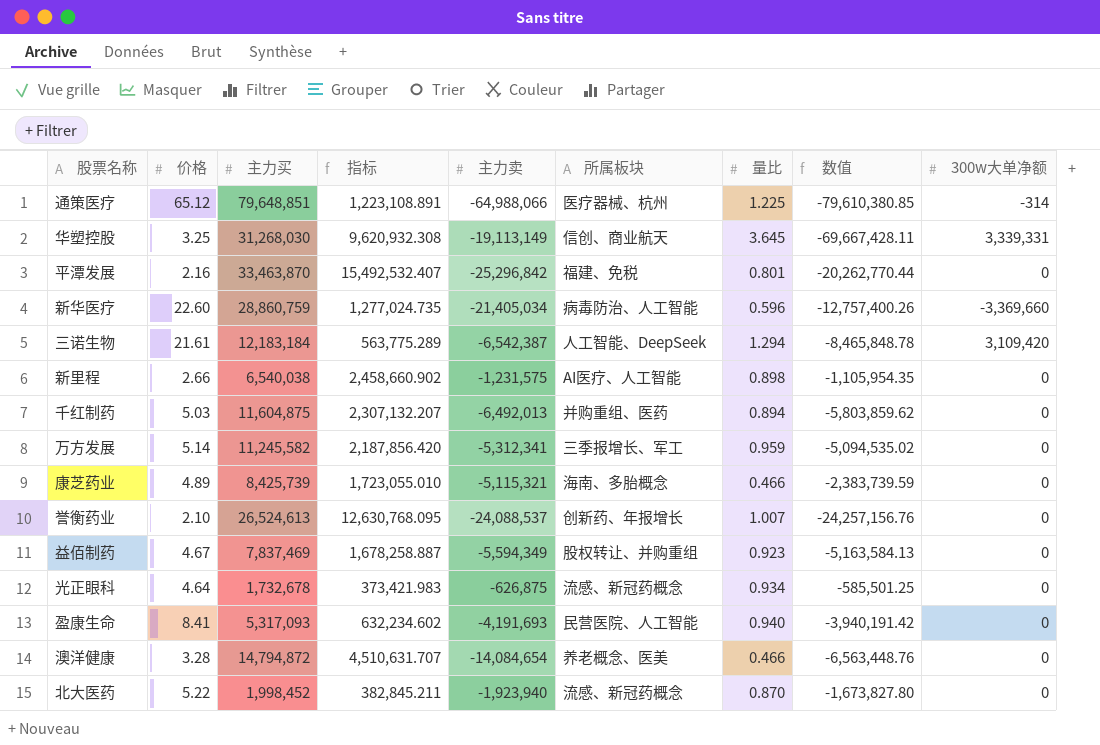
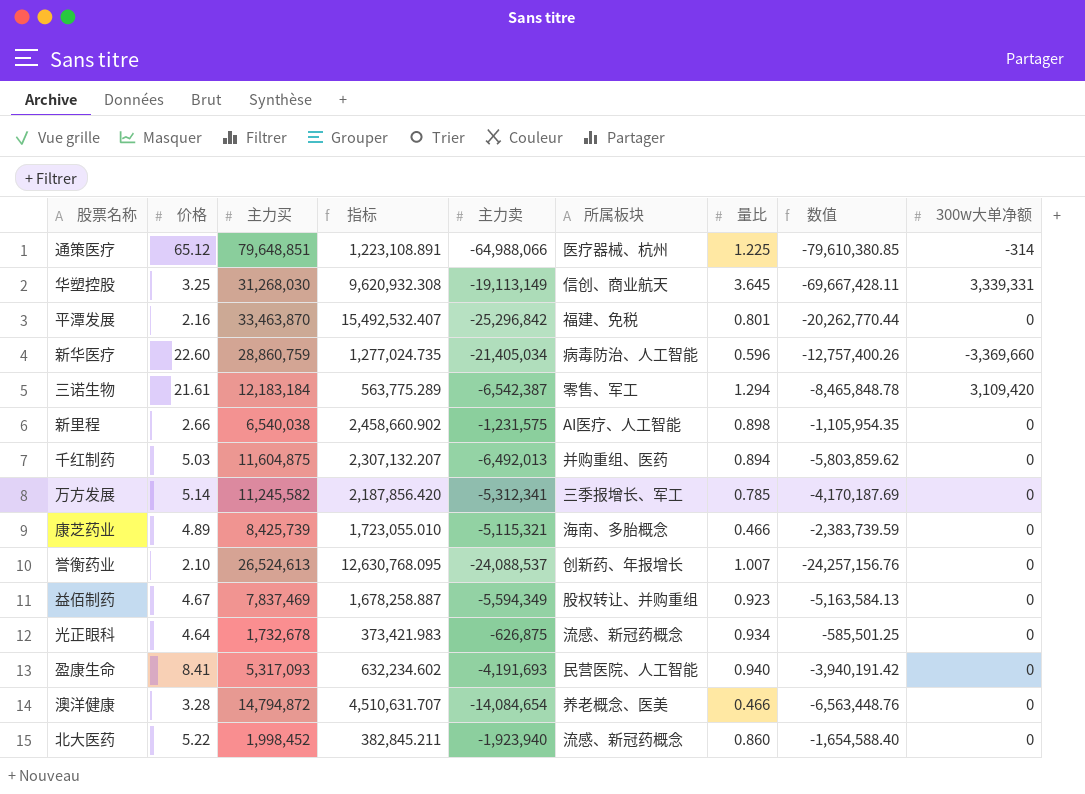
三诺生物 | 所属板块: 人工智能、DeepSeek -> 零售、军工
万方发展 | 量比: 0.959 -> 0.785
万方发展 | 数值: -5,094,535.02 -> -4,170,187.69
北大医药 | 量比: 0.870 -> 0.860
北大医药 | 数值: -1,673,827.80 -> -1,654,588.40

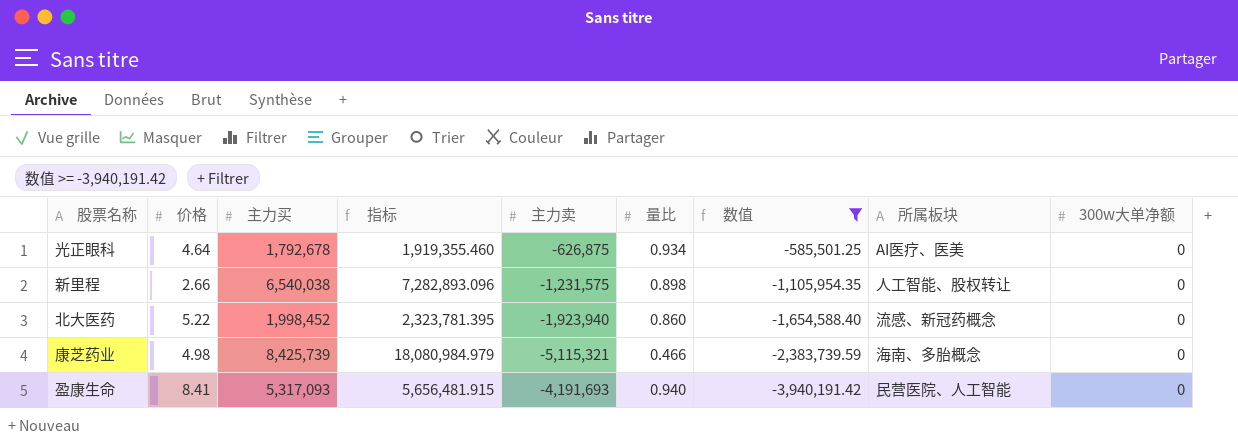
filter: none -> 数值 >= -3,940,191.42
row order: none -> 数值 descending
column 指标 | formula: [主力买] / [价格] -> [主力买] / [量比]
column 所属板块 | position: 6 -> 8
光正眼科 | 主力买: 1,732,678 -> 1,792,678
光正眼科 | 所属板块: 流感、新冠药概念 -> AI医疗、医美
新里程 | 所属板块: AI医疗、人工智能 -> 人工智能、股权转让
康芝药业 | 价格: 4.89 -> 4.98

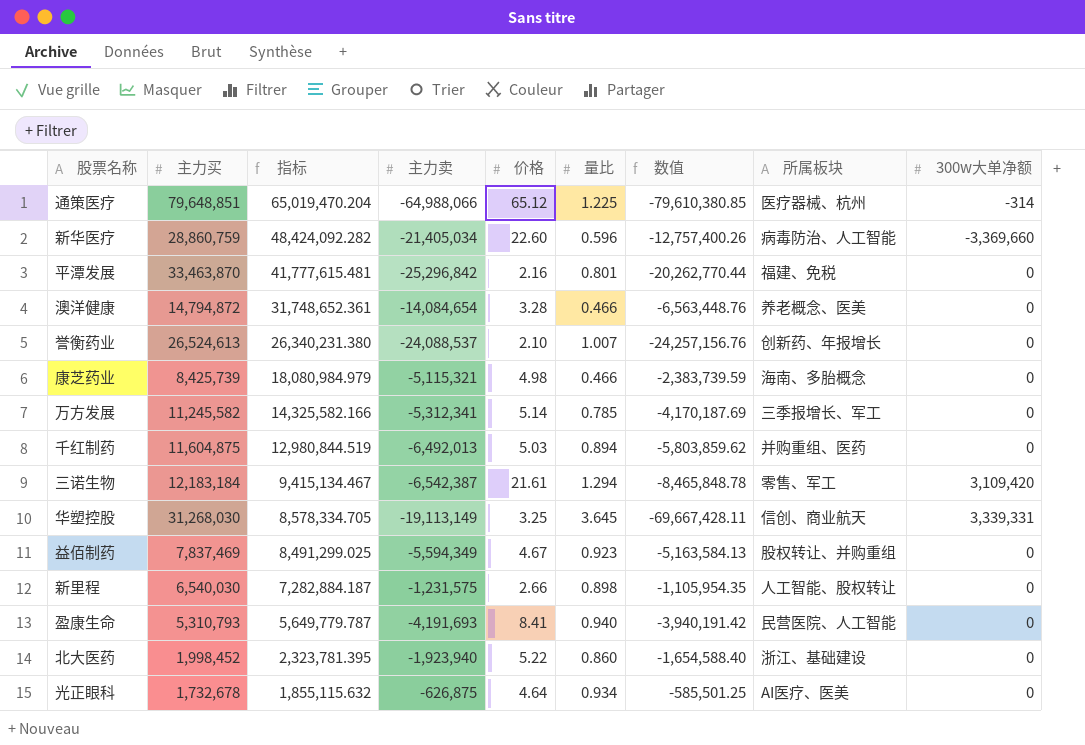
filter: 数值 >= -3,940,191.42 -> none
row order: 数值 descending -> 指标 descending
column 价格 | position: 2 -> 5
新里程 | 主力买: 6,540,038 -> 6,540,030
新里程 | 指标: 7,282,893.096 -> 7,282,884.187
盈康生命 | 主力买: 5,317,093 -> 5,310,793
盈康生命 | 指标: 5,656,481.915 -> 5,649,779.787
北大医药 | 所属板块: 流感、新冠药概念 -> 浙江、基础建设
光正眼科 | 主力买: 1,792,678 -> 1,732,678
光正眼科 | 指标: 1,919,355.460 -> 1,855,115.632

